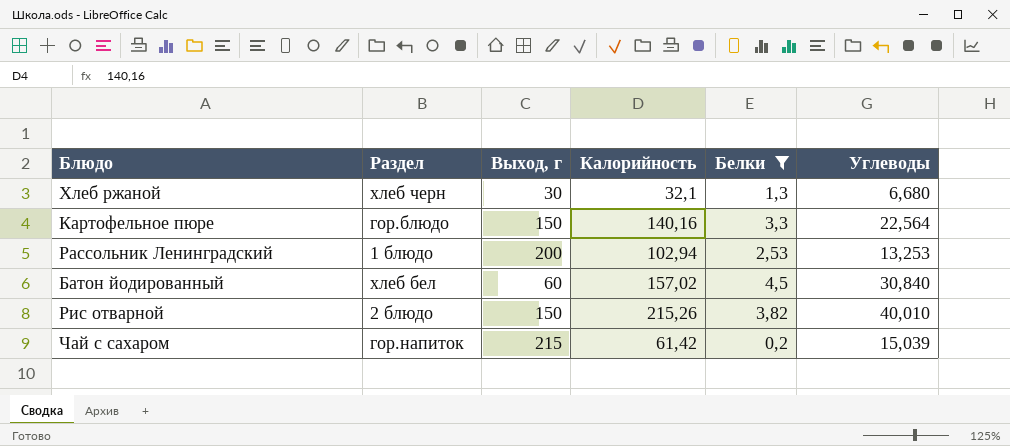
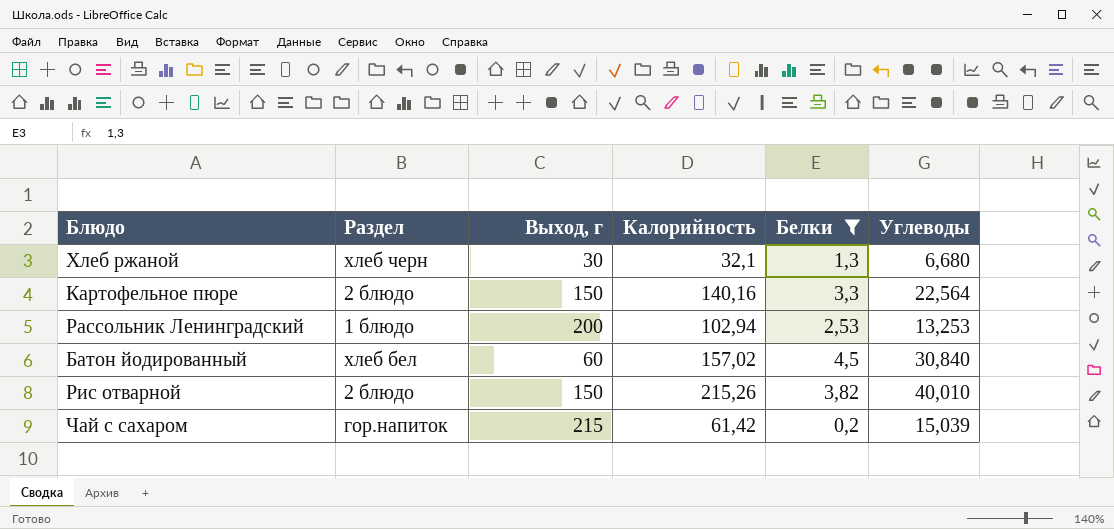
Картофельное пюре | Раздел: гор.блюдо -> 2 блюдо

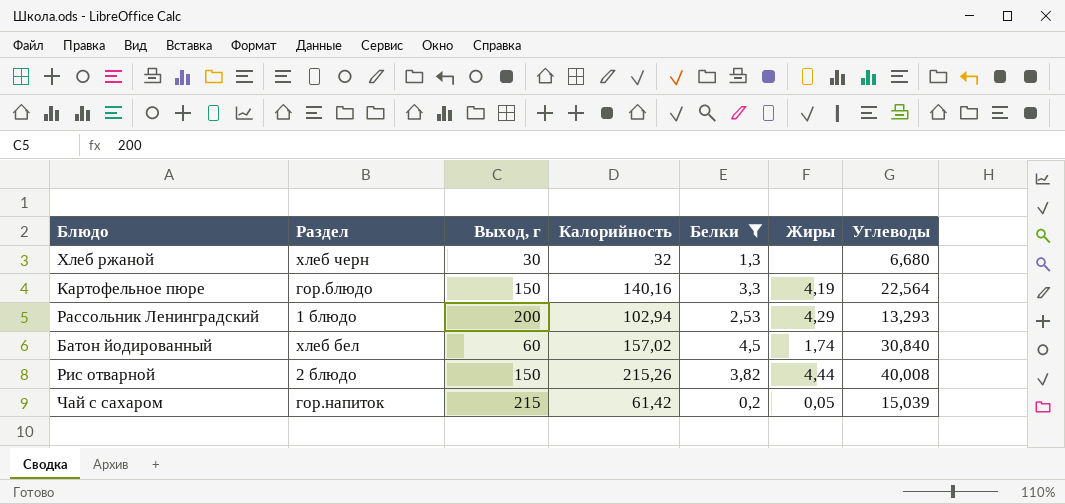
column Жиры | position: none -> 6
Хлеб ржаной | Калорийность: 32,1 -> 32
Картофельное пюре | Раздел: 2 блюдо -> гор.блюдо
Рассольник Ленинградский | Углеводы: 13,253 -> 13,293
Рис отварной | Углеводы: 40,010 -> 40,008

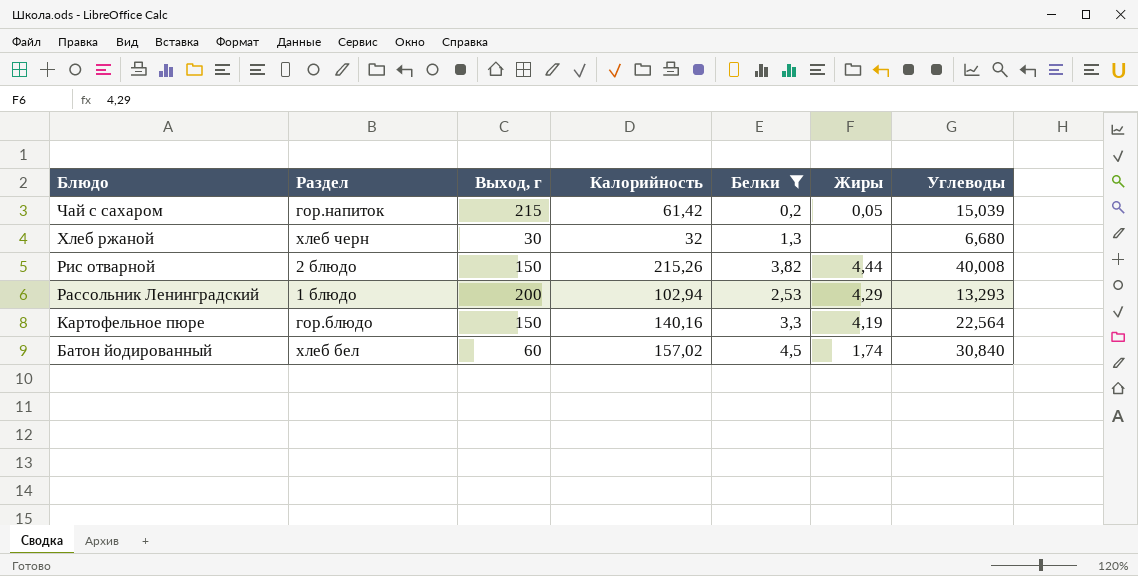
row order: none -> Блюдо descending

